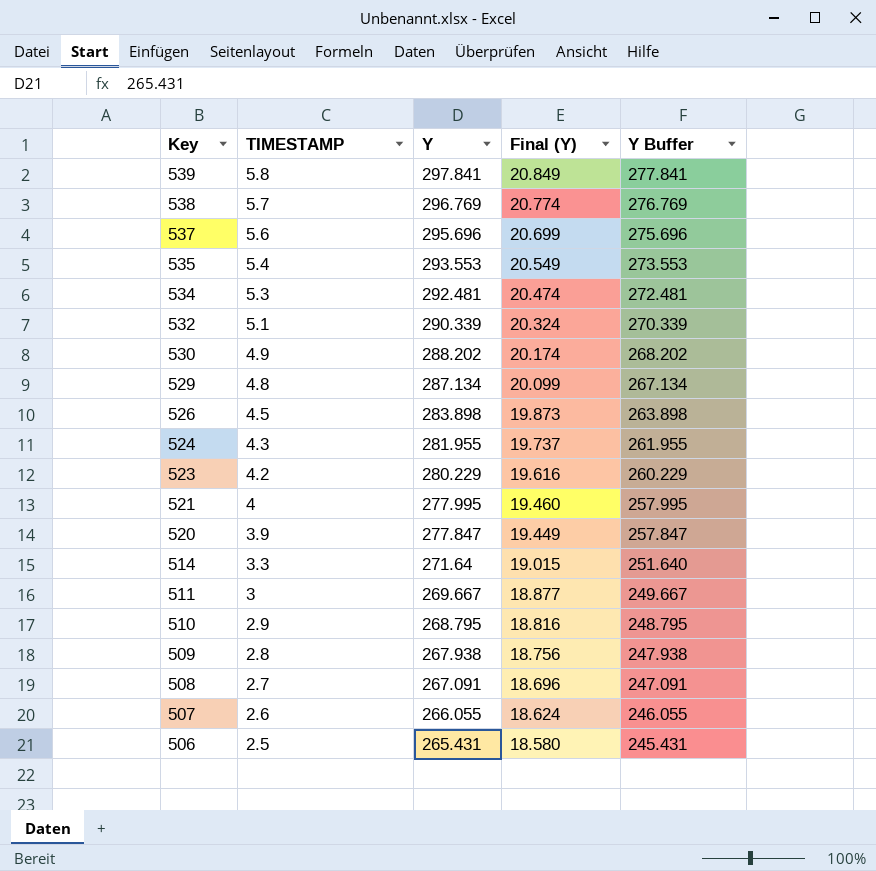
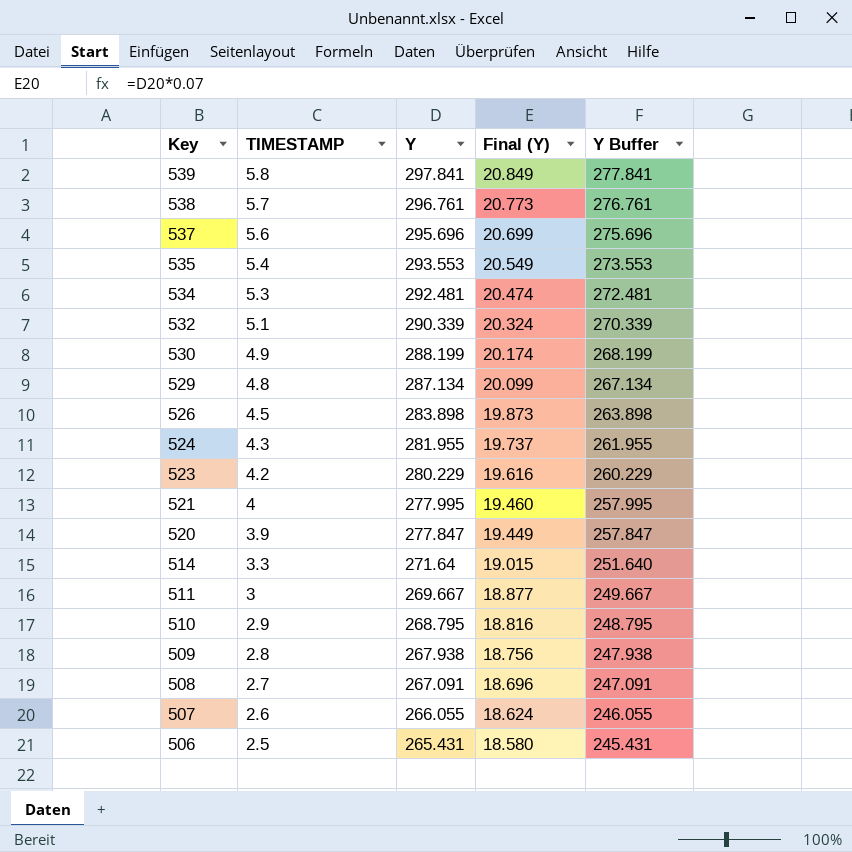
538 | Y: 296.769 -> 296.761
538 | Final (Y): 20.774 -> 20.773
538 | Y Buffer: 276.769 -> 276.761
530 | Y: 288.202 -> 288.199
530 | Y Buffer: 268.202 -> 268.199

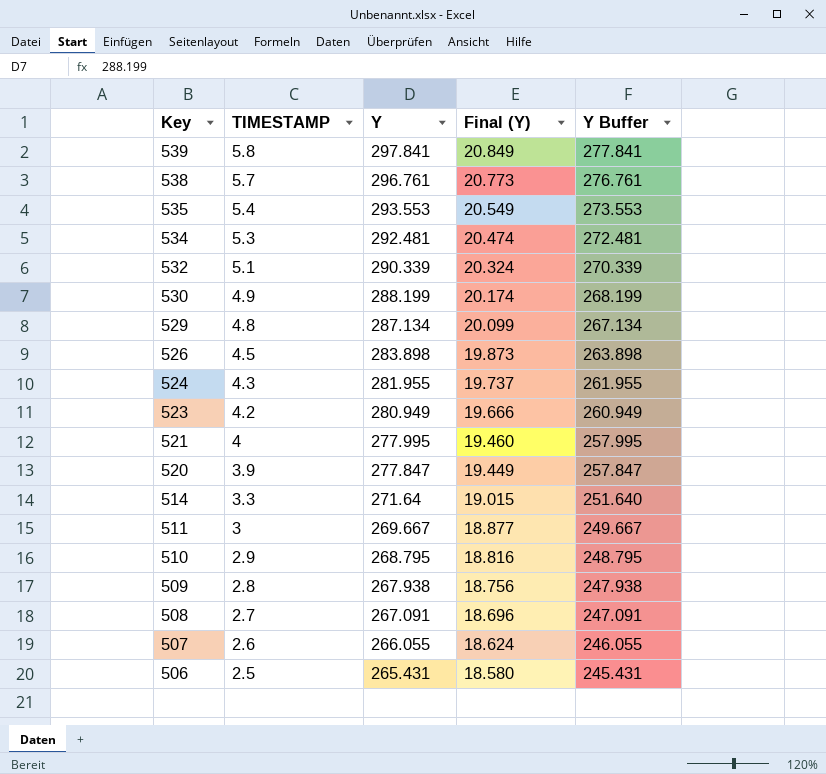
row 537: 5.6 | 295.696 | 20.699 | 275.696 -> none
523 | Y: 280.229 -> 280.949
523 | Final (Y): 19.616 -> 19.666
523 | Y Buffer: 260.229 -> 260.949

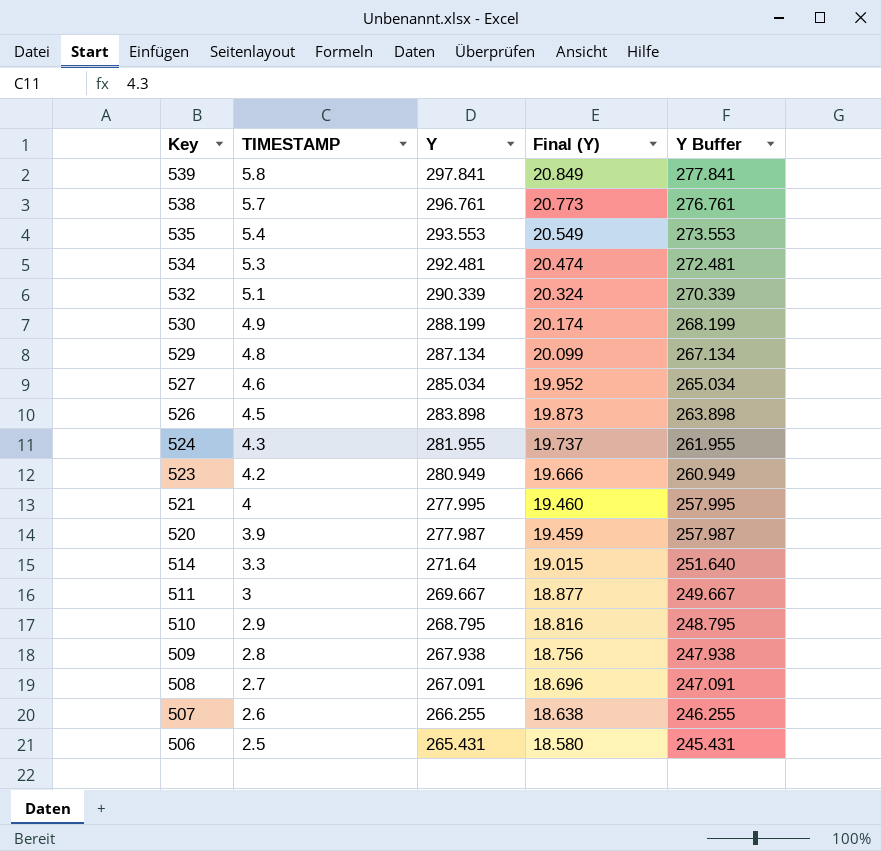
row 527: none -> 4.6 | 285.034 | 19.952 | 265.034
520 | Y: 277.847 -> 277.987
520 | Final (Y): 19.449 -> 19.459
520 | Y Buffer: 257.847 -> 257.987
507 | Y: 266.055 -> 266.255
507 | Final (Y): 18.624 -> 18.638
507 | Y Buffer: 246.055 -> 246.255

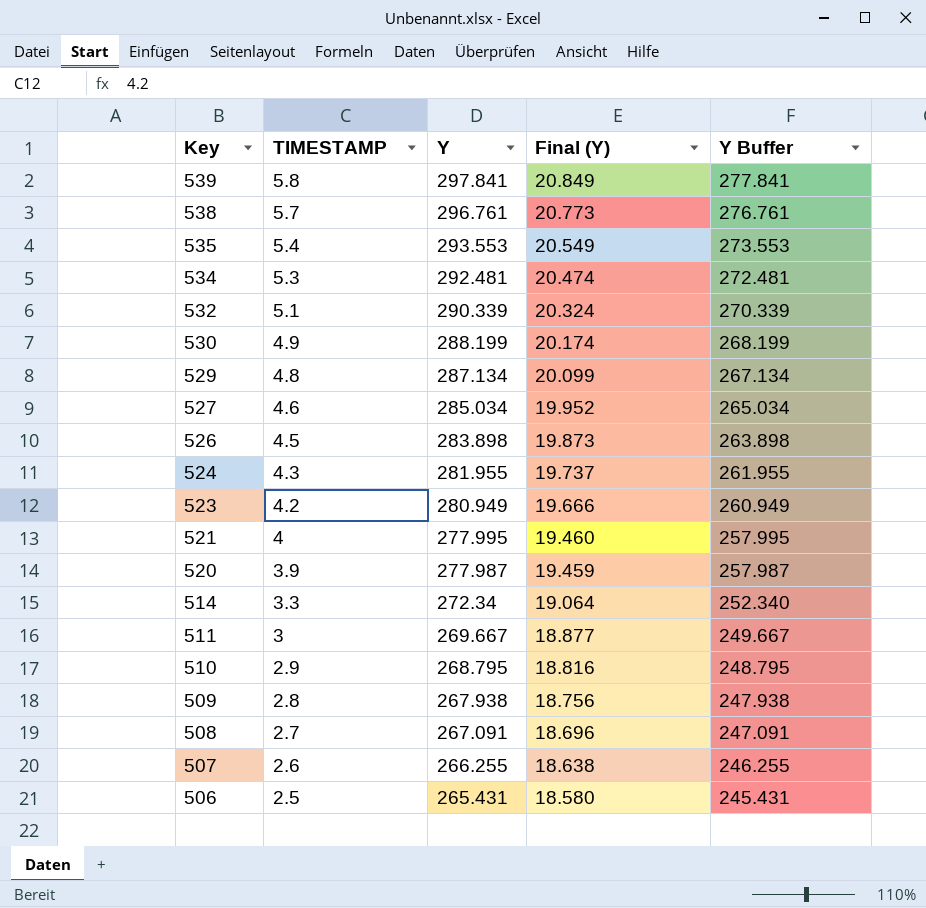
514 | Y: 271.64 -> 272.34
514 | Final (Y): 19.015 -> 19.064
514 | Y Buffer: 251.640 -> 252.340

